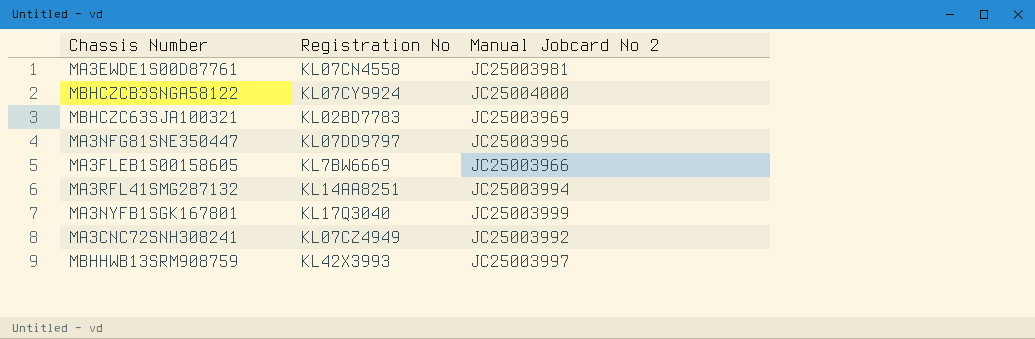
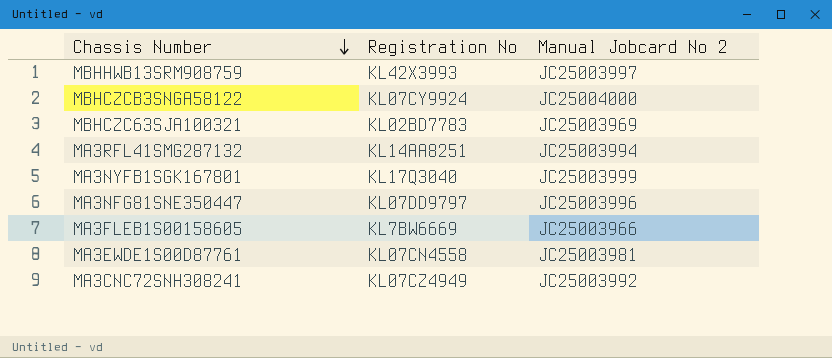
row order: none -> Chassis Number descending

